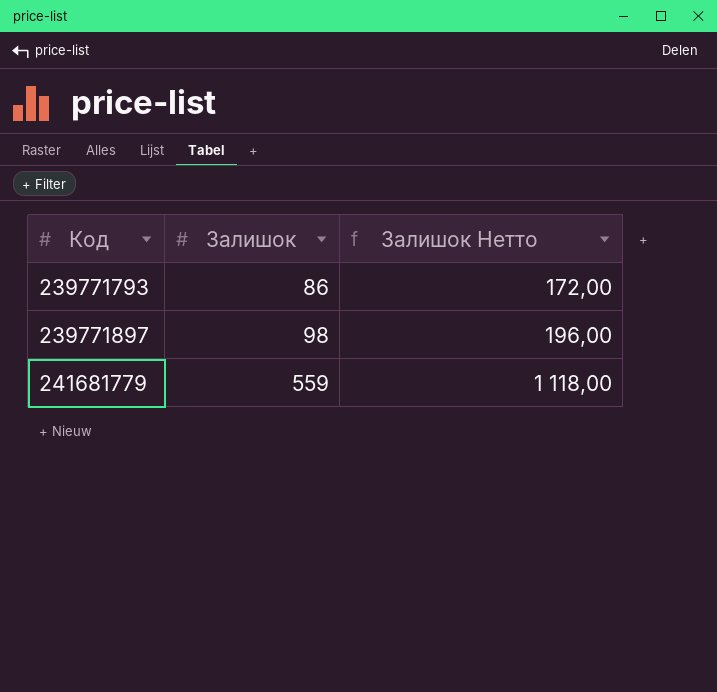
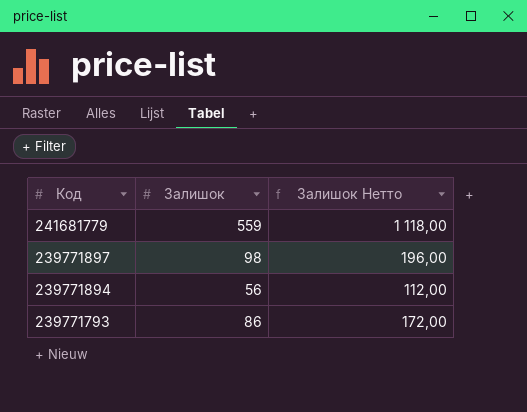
row order: Код ascending -> Код descending
row 239771894: none -> 56 | 112,00

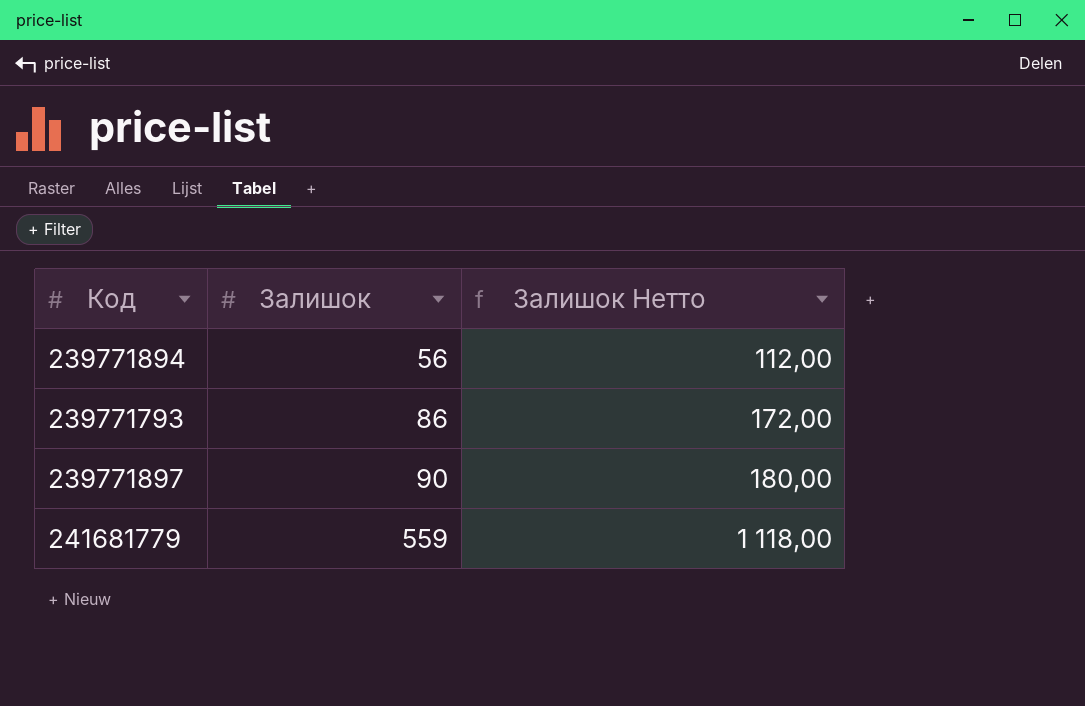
row order: Код descending -> Залишок ascending
239771897 | Залишок: 98 -> 90
239771897 | Залишок Нетто: 196,00 -> 180,00

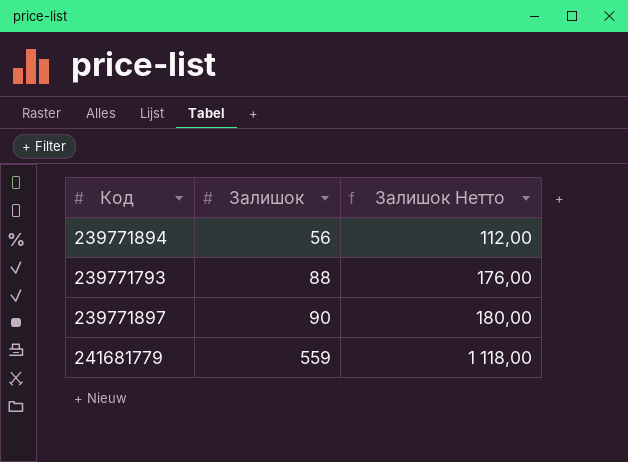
239771793 | Залишок: 86 -> 88
239771793 | Залишок Нетто: 172,00 -> 176,00

